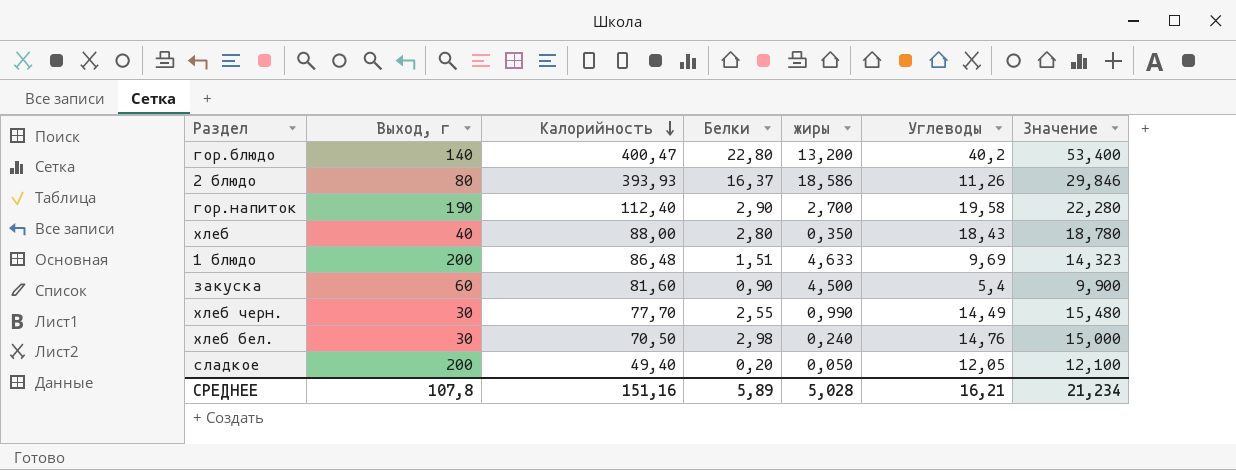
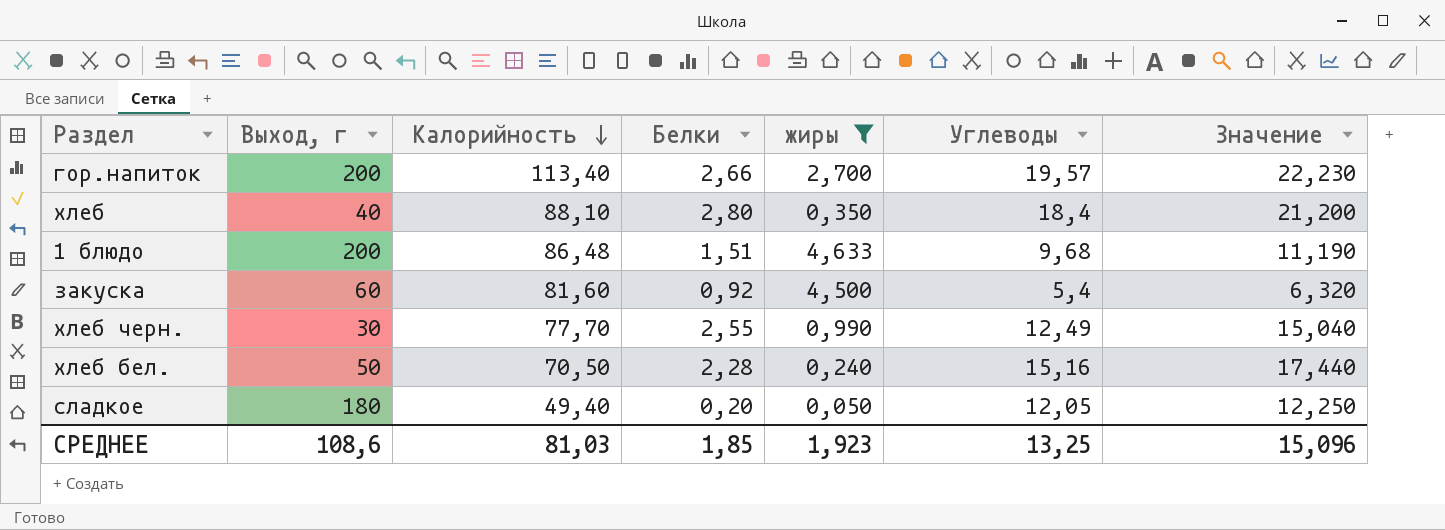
filter: none -> жиры <= 4,633
column Значение | formula: [жиры] + [Углеводы] -> [Белки] + [Углеводы]
гор.напиток | Выход, г: 190 -> 200
гор.напиток | Калорийность: 112,40 -> 113,40
гор.напиток | Белки: 2,90 -> 2,66
гор.напиток | Углеводы: 19,58 -> 19,57
хлеб | Калорийность: 88,00 -> 88,10
хлеб | Углеводы: 18,43 -> 18,4
1 блюдо | Углеводы: 9,69 -> 9,68
закуска | Белки: 0,90 -> 0,92
хлеб черн. | Углеводы: 14,49 -> 12,49
хлеб бел. | Выход, г: 30 -> 50
хлеб бел. | Белки: 2,98 -> 2,28
хлеб бел. | Углеводы: 14,76 -> 15,16
сладкое | Выход, г: 200 -> 180
СРЕДНЕЕ | Выход, г: 107,8 -> 108,6
СРЕДНЕЕ | Калорийность: 151,16 -> 81,03
СРЕДНЕЕ | Белки: 5,89 -> 1,85
СРЕДНЕЕ | жиры: 5,028 -> 1,923
СРЕДНЕЕ | Углеводы: 16,21 -> 13,25
СРЕДНЕЕ | Значение: 21,234 -> 15,096

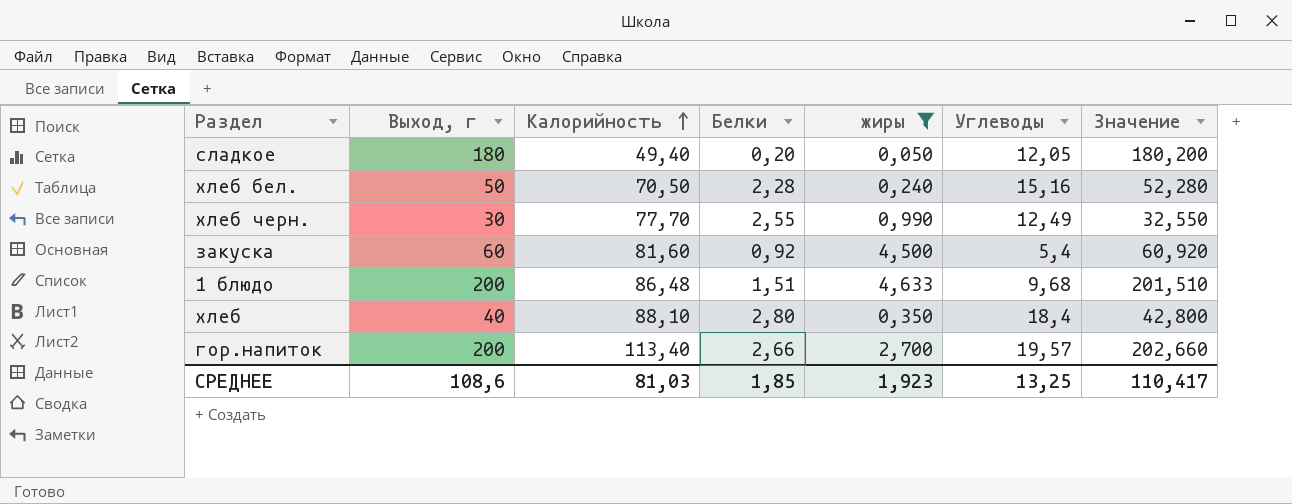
row order: Калорийность descending -> Калорийность ascending
column Значение | formula: [Белки] + [Углеводы] -> [Выход, г] + [Белки]
СРЕДНЕЕ | Значение: 15,096 -> 110,417

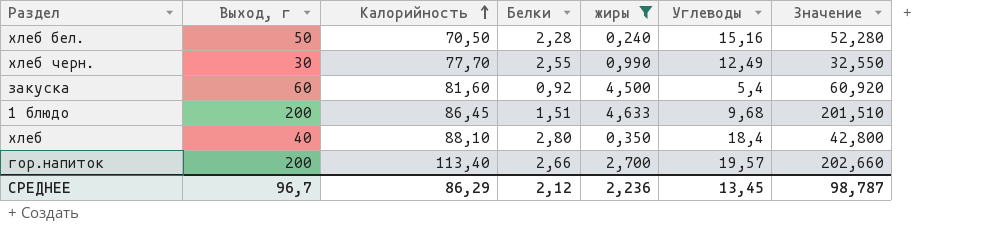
row сладкое: 180 | 49,40 | 0,20 | 0,050 | 12,05 | 180,200 -> none
1 блюдо | Калорийность: 86,48 -> 86,45
СРЕДНЕЕ | Выход, г: 108,6 -> 96,7
СРЕДНЕЕ | Калорийность: 81,03 -> 86,29
СРЕДНЕЕ | Белки: 1,85 -> 2,12
СРЕДНЕЕ | жиры: 1,923 -> 2,236
СРЕДНЕЕ | Углеводы: 13,25 -> 13,45
СРЕДНЕЕ | Значение: 110,417 -> 98,787

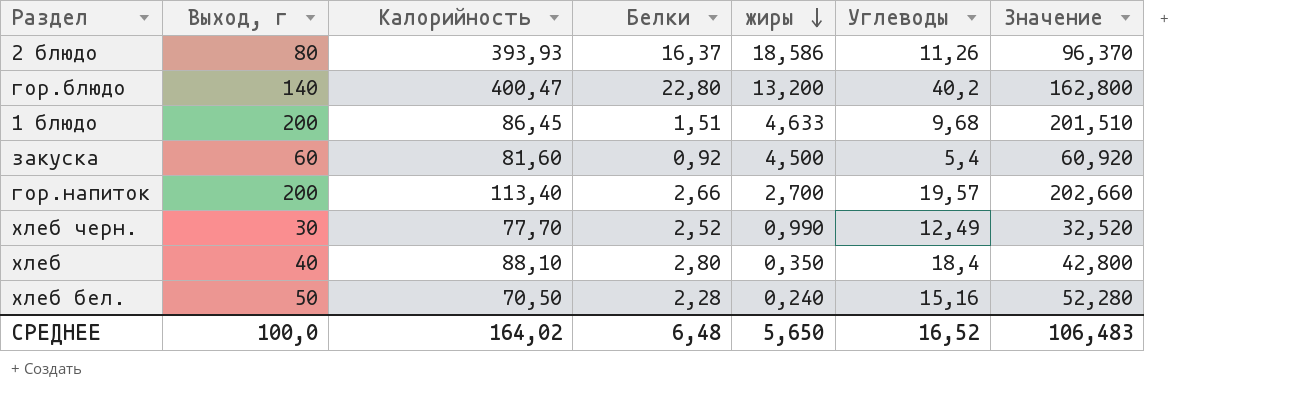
filter: жиры <= 4,633 -> none
row order: Калорийность ascending -> жиры descending
хлеб черн. | Белки: 2,55 -> 2,52
хлеб черн. | Значение: 32,550 -> 32,520
СРЕДНЕЕ | Выход, г: 96,7 -> 100,0
СРЕДНЕЕ | Калорийность: 86,29 -> 164,02
СРЕДНЕЕ | Белки: 2,12 -> 6,48
СРЕДНЕЕ | жиры: 2,236 -> 5,650
СРЕДНЕЕ | Углеводы: 13,45 -> 16,52
СРЕДНЕЕ | Значение: 98,787 -> 106,483

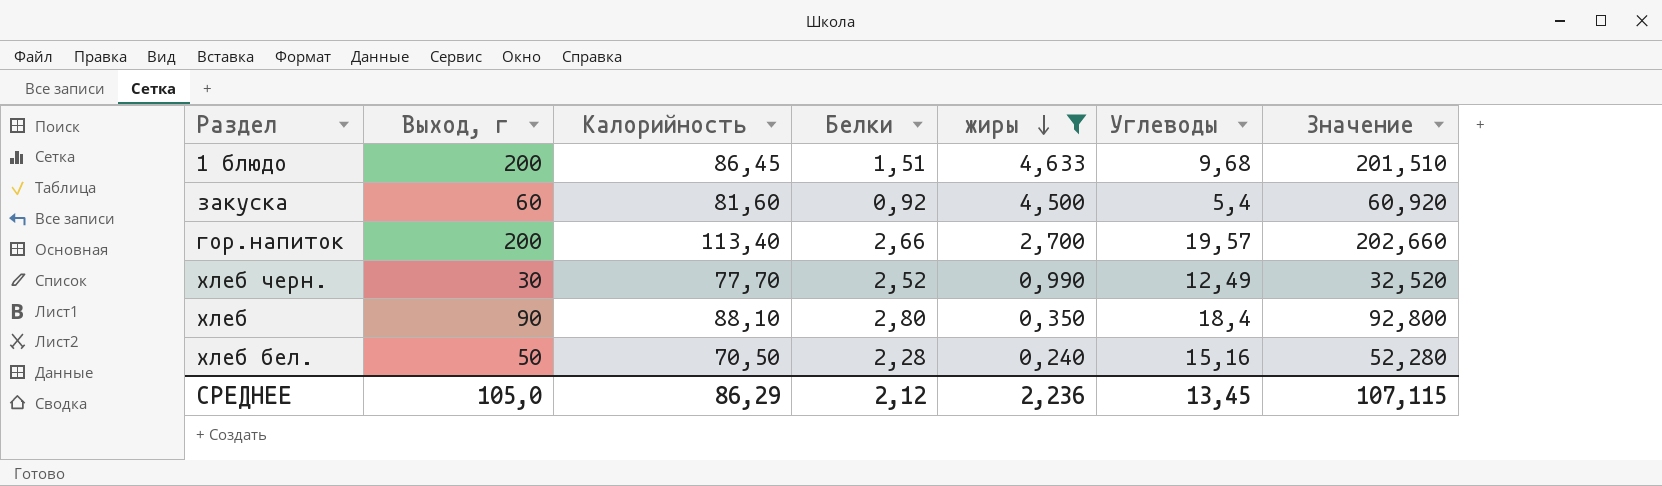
filter: none -> жиры <= 4,633
хлеб | Выход, г: 40 -> 90
хлеб | Значение: 42,800 -> 92,800
СРЕДНЕЕ | Выход, г: 100,0 -> 105,0
СРЕДНЕЕ | Калорийность: 164,02 -> 86,29
СРЕДНЕЕ | Белки: 6,48 -> 2,12
СРЕДНЕЕ | жиры: 5,650 -> 2,236
СРЕДНЕЕ | Углеводы: 16,52 -> 13,45
СРЕДНЕЕ | Значение: 106,483 -> 107,115

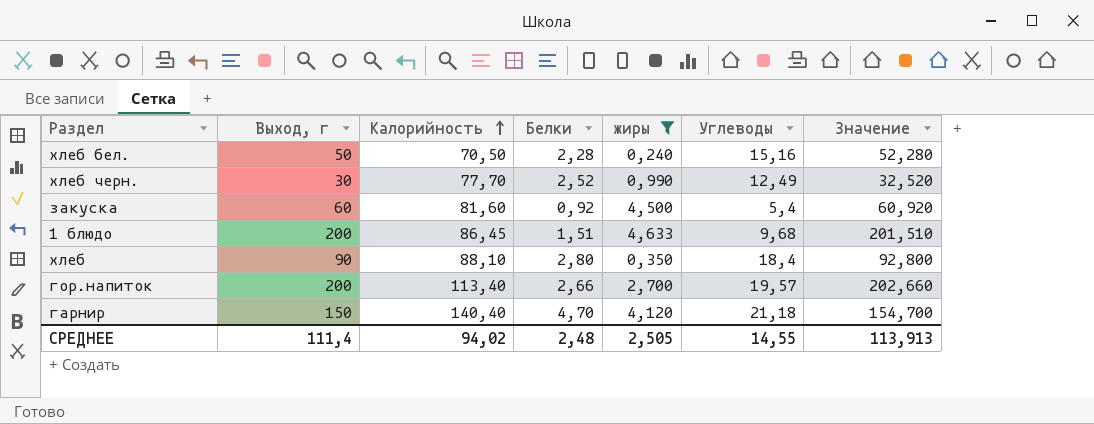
row order: жиры descending -> Калорийность ascending
row гарнир: none -> 150 | 140,40 | 4,70 | 4,120 | 21,18 | 154,700
СРЕДНЕЕ | Выход, г: 105,0 -> 111,4
СРЕДНЕЕ | Калорийность: 86,29 -> 94,02
СРЕДНЕЕ | Белки: 2,12 -> 2,48
СРЕДНЕЕ | жиры: 2,236 -> 2,505
СРЕДНЕЕ | Углеводы: 13,45 -> 14,55
СРЕДНЕЕ | Значение: 107,115 -> 113,913

